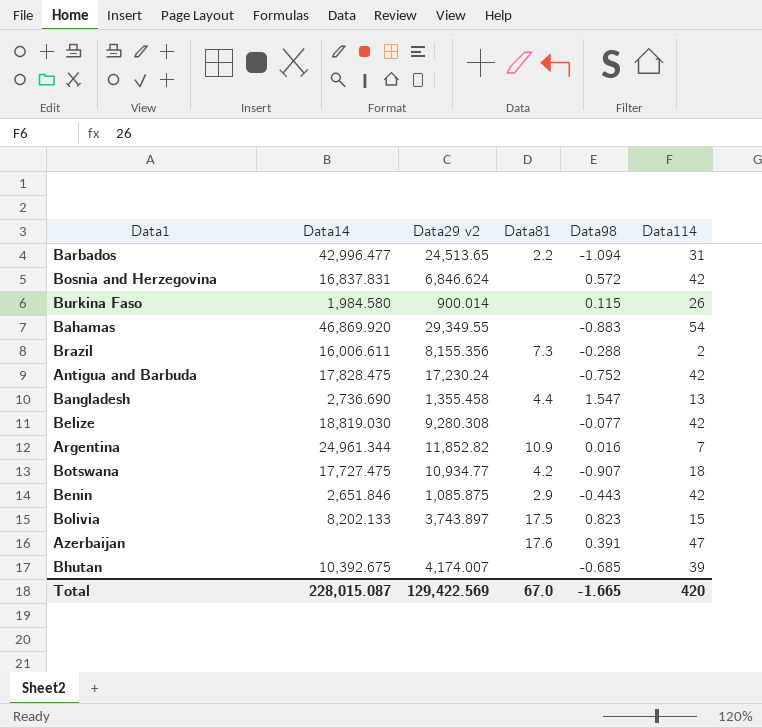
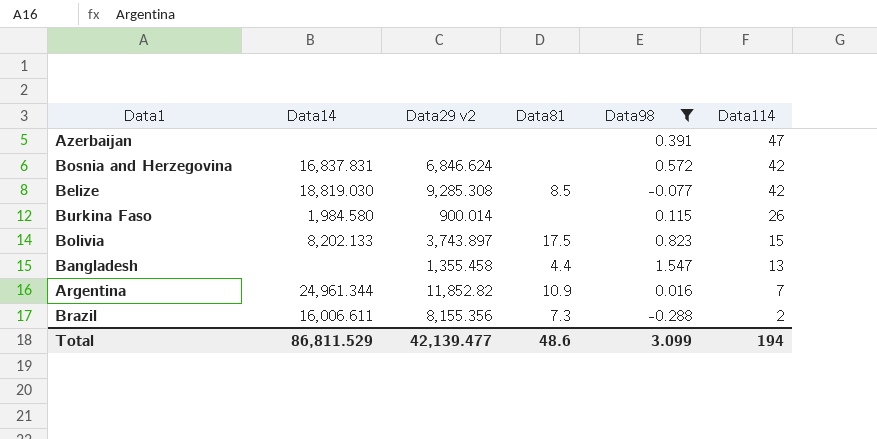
filter: none -> Data98 >= -0.288
row order: none -> Data114 descending
Azerbaijan | Data81: 17.6 -> none
Belize | Data29 v2: 9,280.308 -> 9,285.308
Belize | Data81: none -> 8.5
Bangladesh | Data14: 2,736.690 -> none
Total | Data14: 228,015.087 -> 86,811.529
Total | Data29 v2: 129,422.569 -> 42,139.477
Total | Data81: 67.0 -> 48.6
Total | Data98: -1.665 -> 3.099
Total | Data114: 420 -> 194

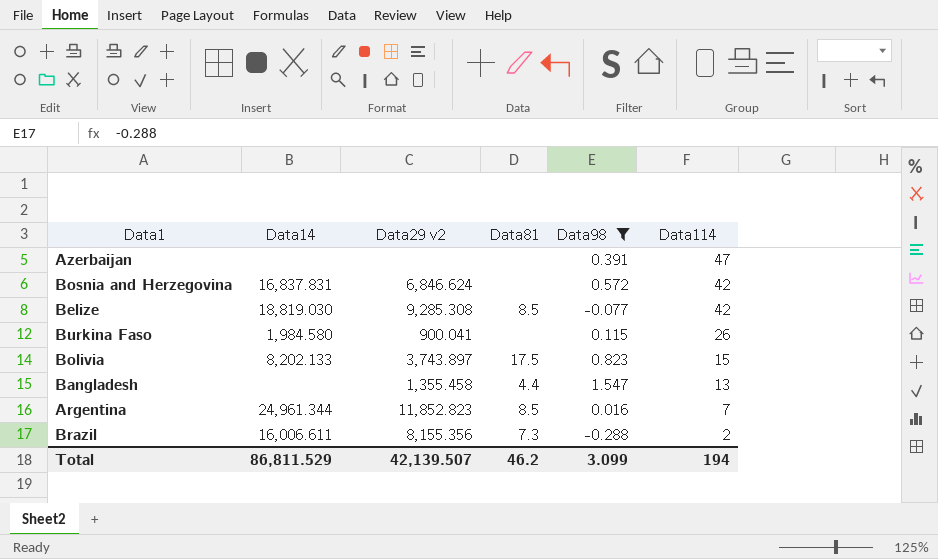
Burkina Faso | Data29 v2: 900.014 -> 900.041
Argentina | Data29 v2: 11,852.82 -> 11,852.823
Argentina | Data81: 10.9 -> 8.5
Total | Data29 v2: 42,139.477 -> 42,139.507
Total | Data81: 48.6 -> 46.2

